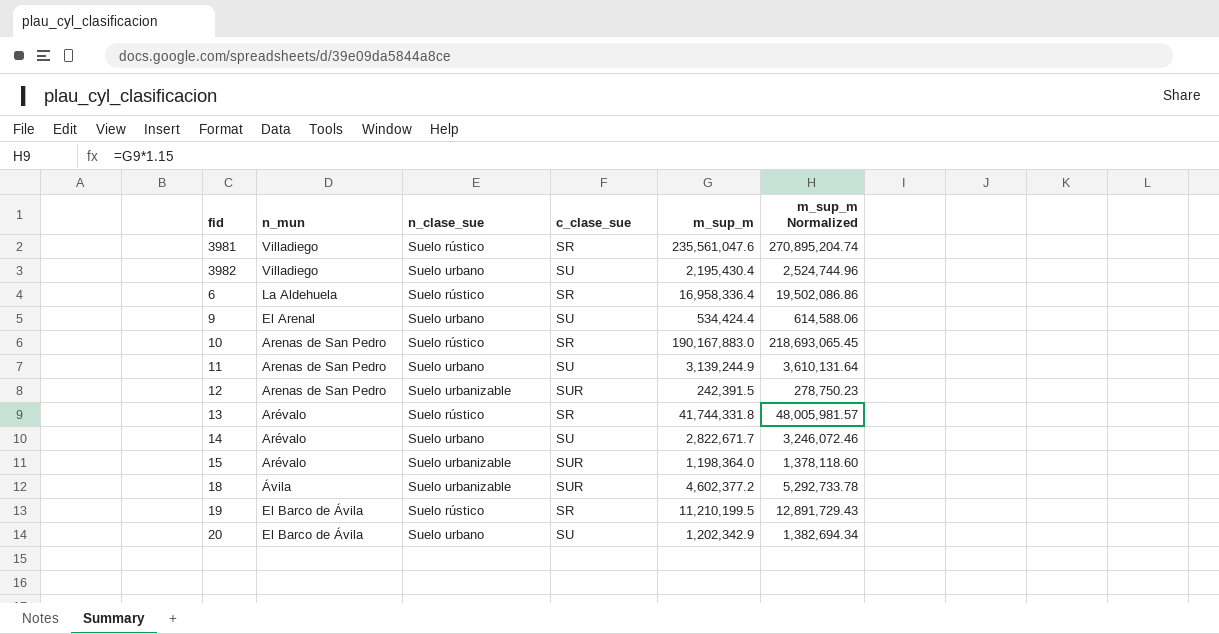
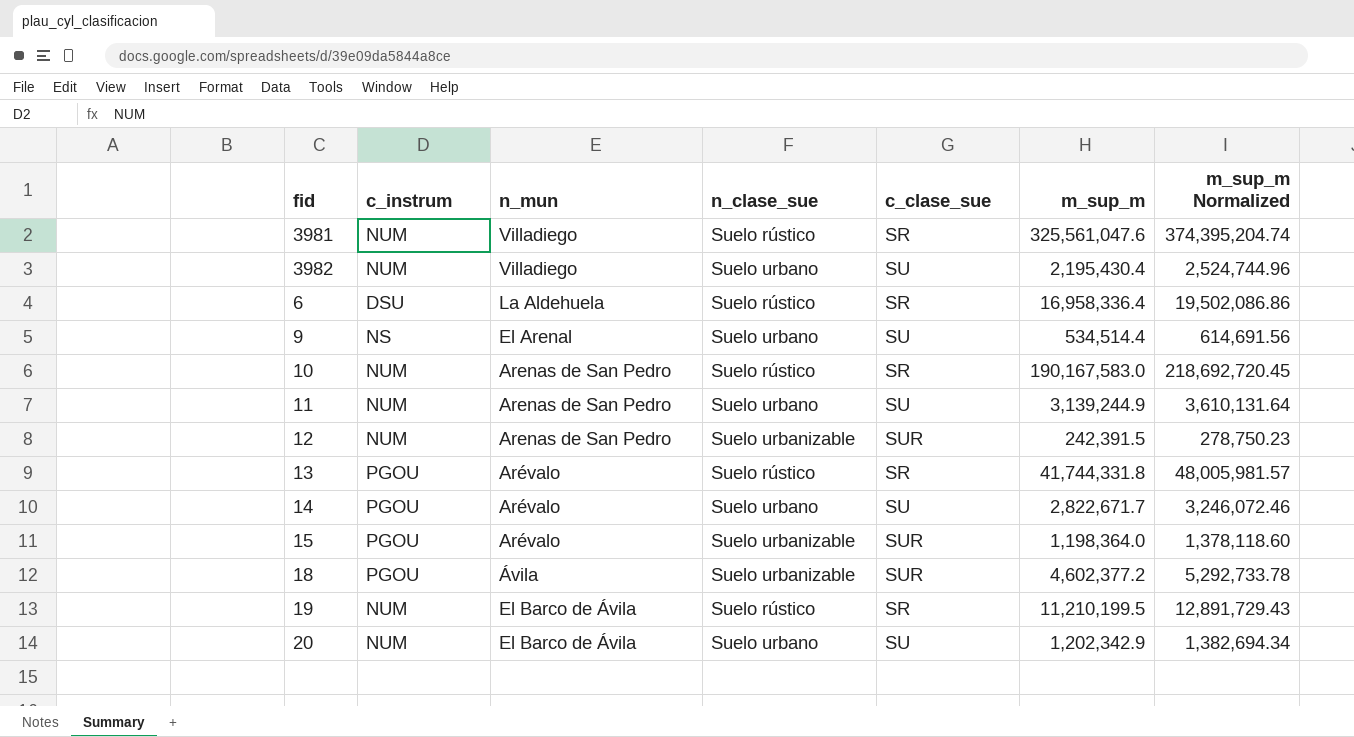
column c_instrum | position: none -> 2
3981 | m_sup_m: 235,561,047.6 -> 325,561,047.6
3981 | m_sup_m Normalized: 270,895,204.74 -> 374,395,204.74
9 | m_sup_m: 534,424.4 -> 534,514.4
9 | m_sup_m Normalized: 614,588.06 -> 614,691.56
10 | m_sup_m: 190,167,883.0 -> 190,167,583.0
10 | m_sup_m Normalized: 218,693,065.45 -> 218,692,720.45

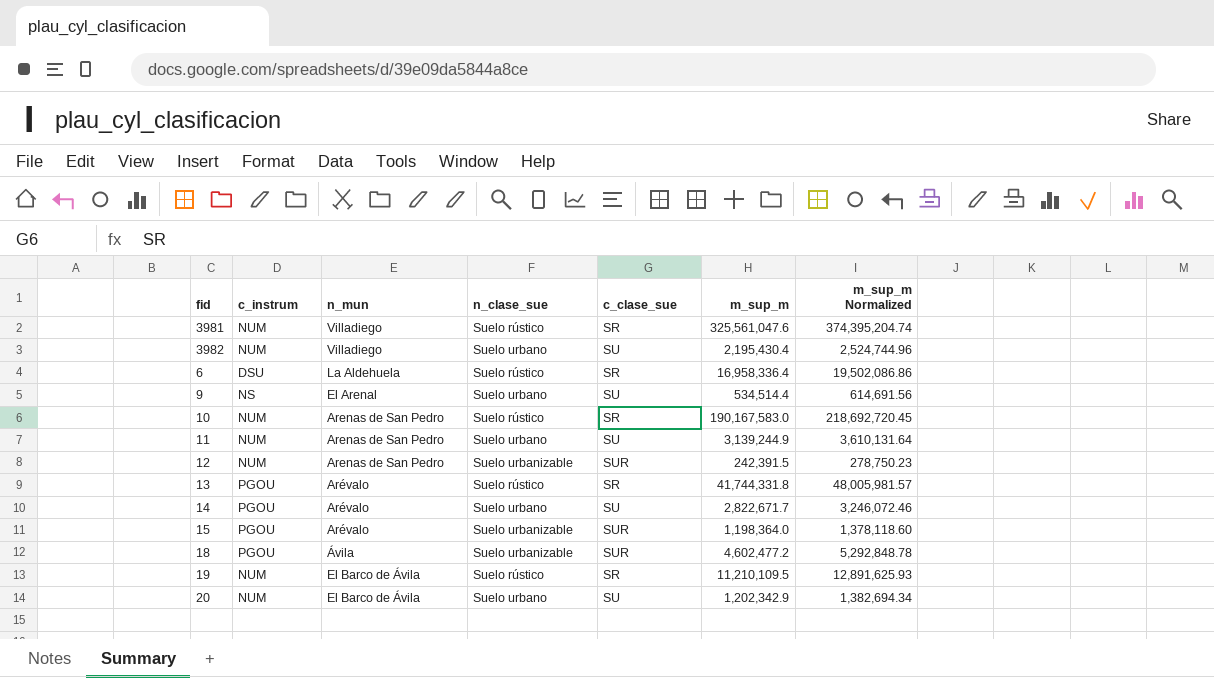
18 | m_sup_m: 4,602,377.2 -> 4,602,477.2
18 | m_sup_m Normalized: 5,292,733.78 -> 5,292,848.78
19 | m_sup_m: 11,210,199.5 -> 11,210,109.5
19 | m_sup_m Normalized: 12,891,729.43 -> 12,891,625.93

